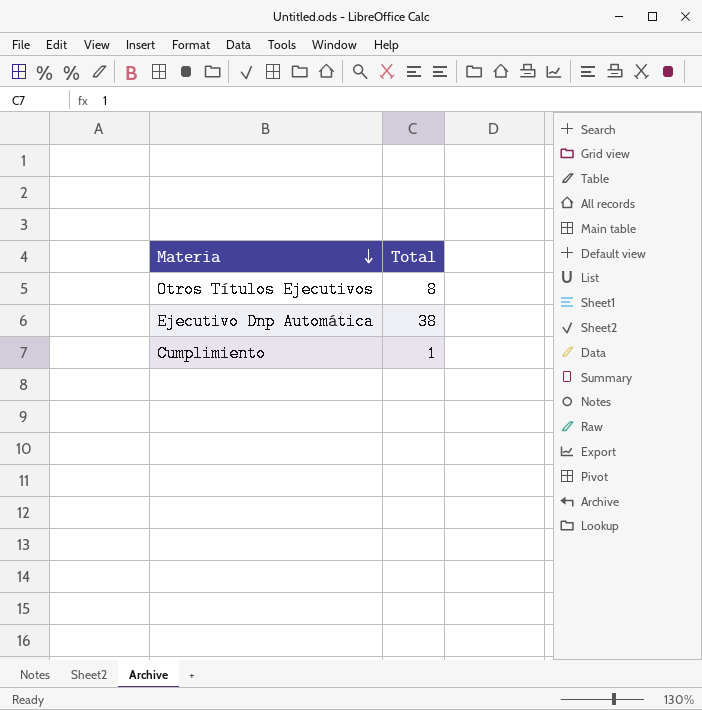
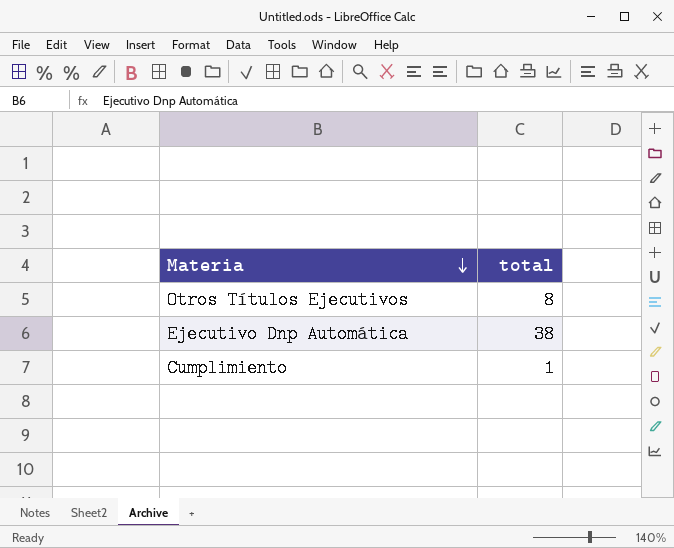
column name: Total -> total

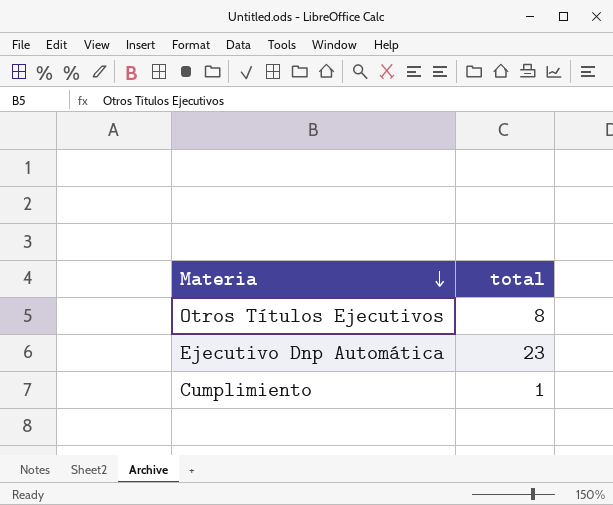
Ejecutivo Dnp Automática | total: 38 -> 23

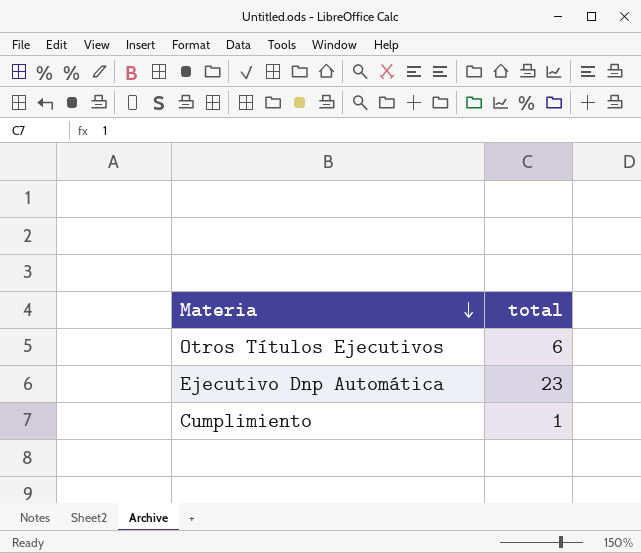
Otros Títulos Ejecutivos | total: 8 -> 6

